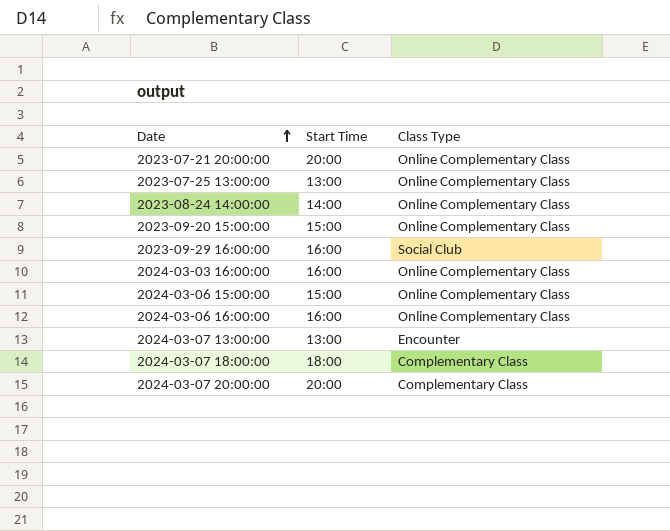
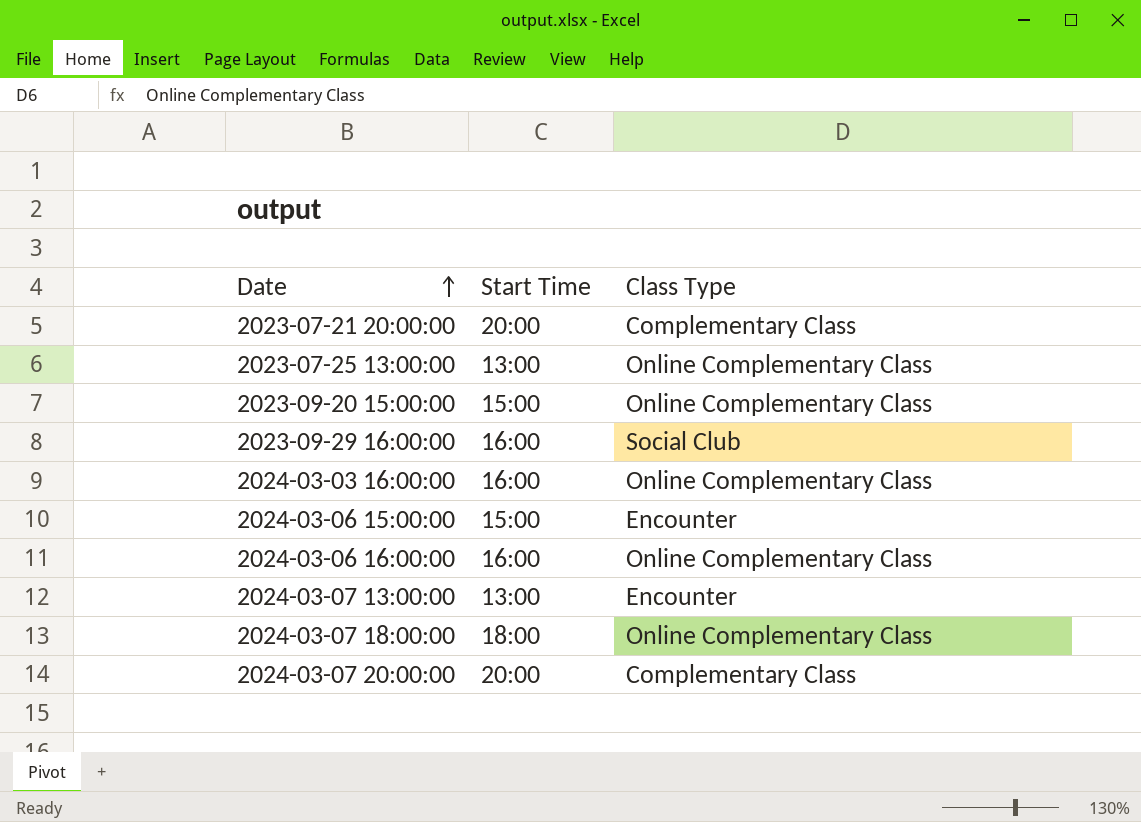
row 2023-08-24 14:00:00: 14:00 | Online Complementary Class -> none
2023-07-21 20:00:00 | Class Type: Online Complementary Class -> Complementary Class
2024-03-06 15:00:00 | Class Type: Online Complementary Class -> Encounter
2024-03-07 18:00:00 | Class Type: Complementary Class -> Online Complementary Class

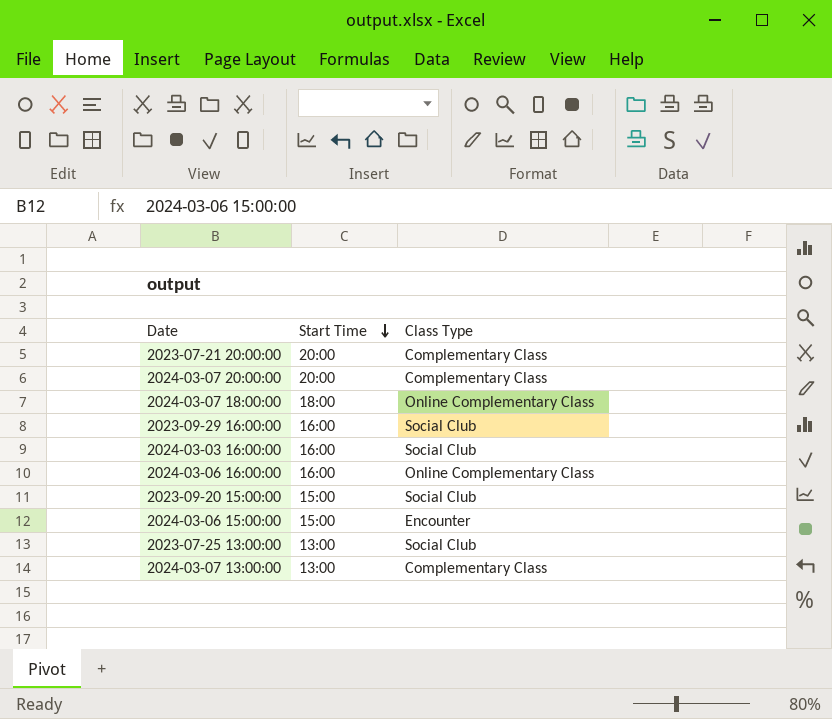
row order: Date ascending -> Start Time descending
2024-03-03 16:00:00 | Class Type: Online Complementary Class -> Social Club
2023-09-20 15:00:00 | Class Type: Online Complementary Class -> Social Club
2023-07-25 13:00:00 | Class Type: Online Complementary Class -> Social Club
2024-03-07 13:00:00 | Class Type: Encounter -> Complementary Class

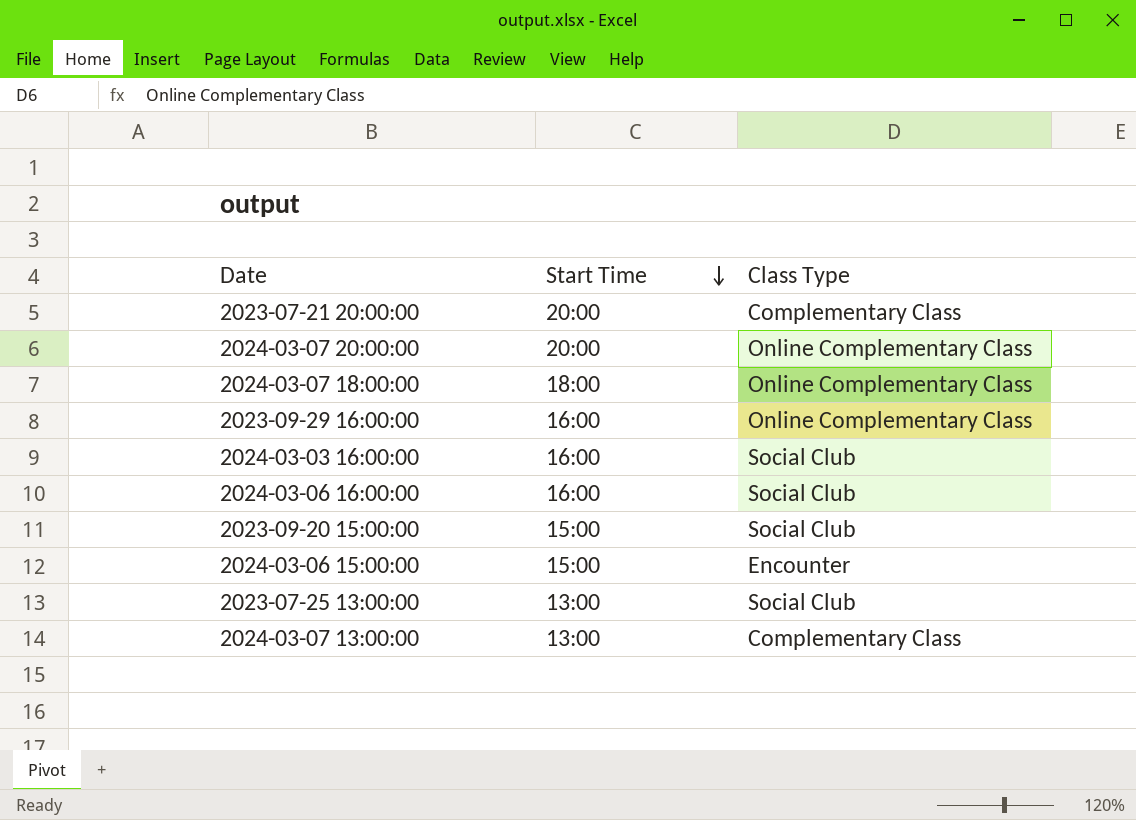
2024-03-07 20:00:00 | Class Type: Complementary Class -> Online Complementary Class
2023-09-29 16:00:00 | Class Type: Social Club -> Online Complementary Class
2024-03-06 16:00:00 | Class Type: Online Complementary Class -> Social Club

